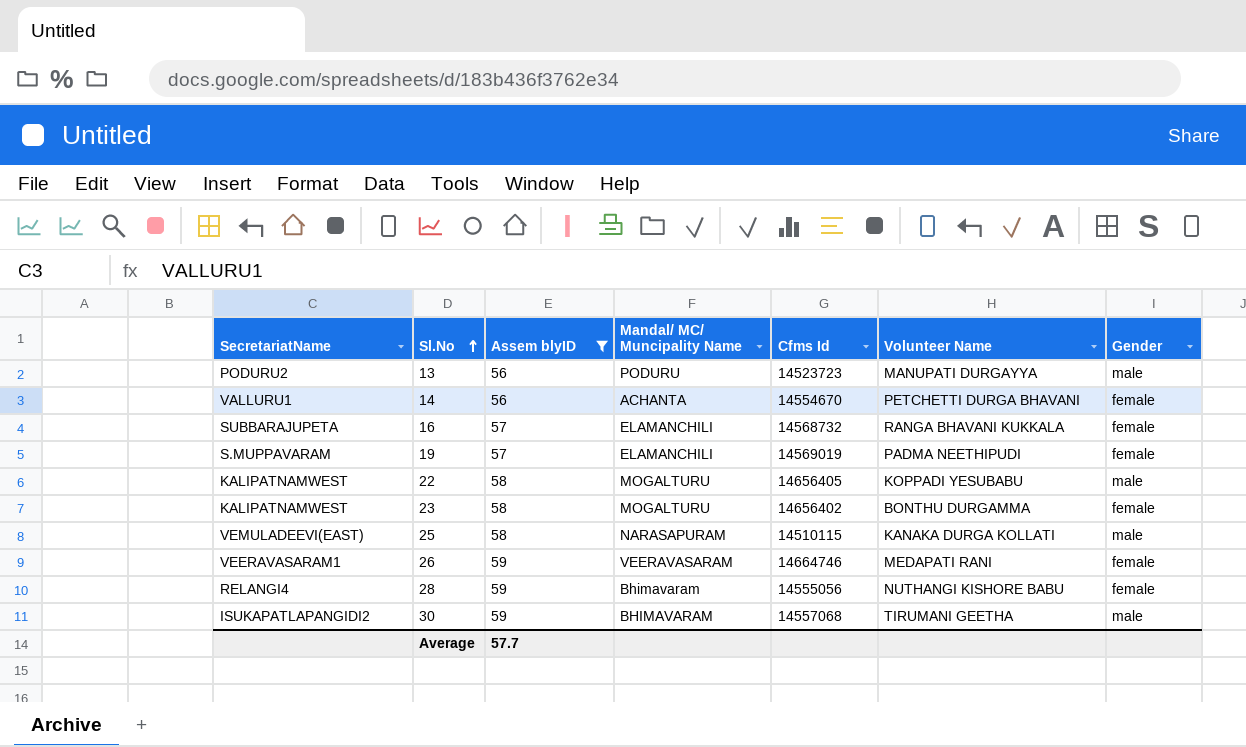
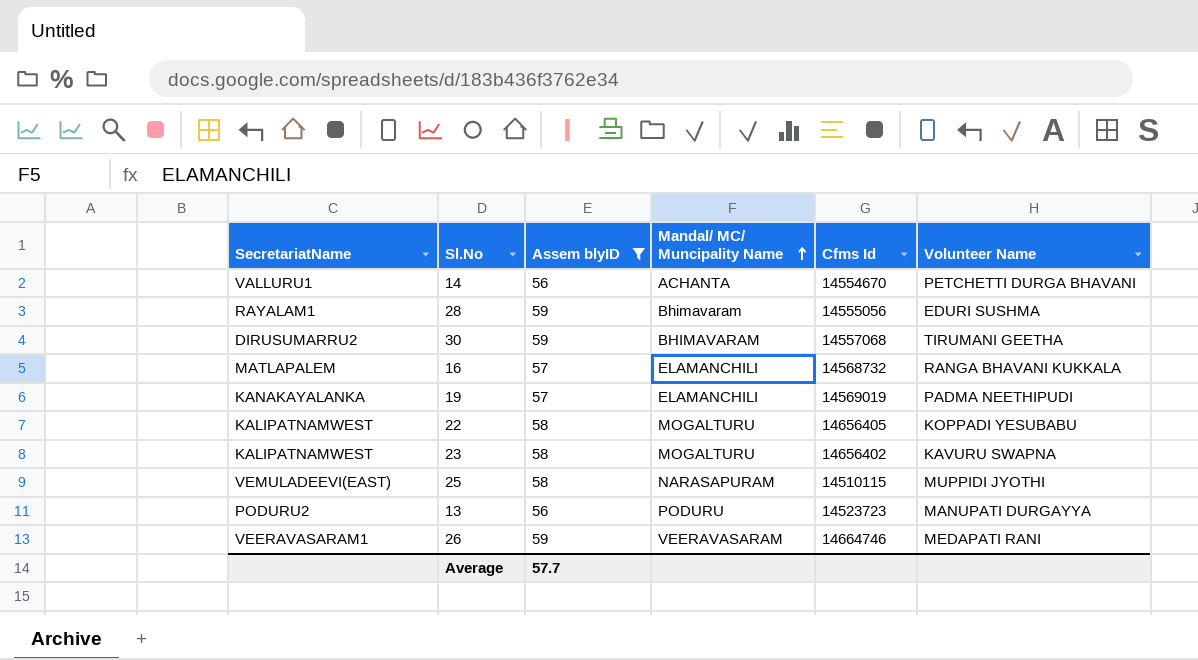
row order: Sl.No ascending -> Mandal/ MC/ Muncipality Name ascending
column Gender | position: 7 -> none
28 | SecretariatName: RELANGI4 -> RAYALAM1
28 | Volunteer Name: NUTHANGI KISHORE BABU -> EDURI SUSHMA
30 | SecretariatName: ISUKAPATLAPANGIDI2 -> DIRUSUMARRU2
16 | SecretariatName: SUBBARAJUPETA -> MATLAPALEM
19 | SecretariatName: S.MUPPAVARAM -> KANAKAYALANKA
23 | Volunteer Name: BONTHU DURGAMMA -> KAVURU SWAPNA
25 | Volunteer Name: KANAKA DURGA KOLLATI -> MUPPIDI JYOTHI

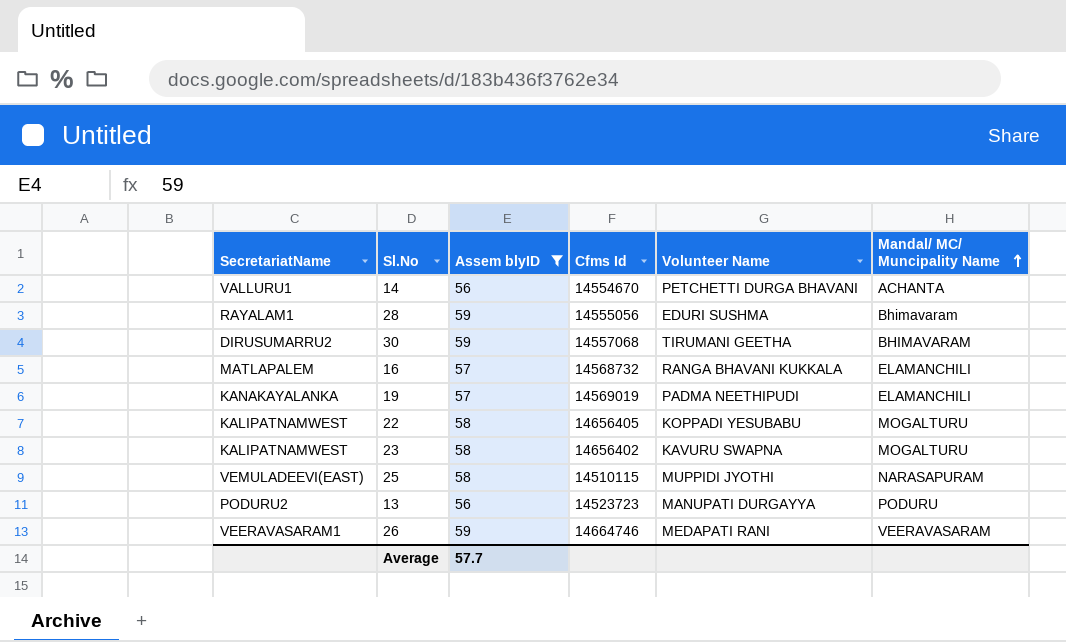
column Mandal/ MC/ Muncipality Name | position: 4 -> 6

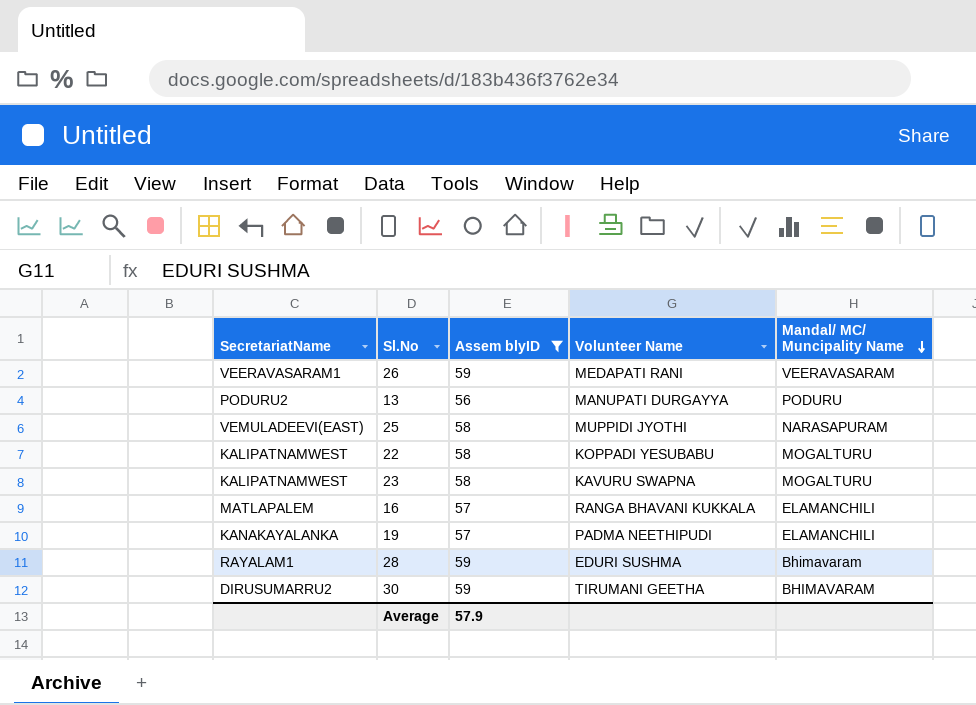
row order: Mandal/ MC/ Muncipality Name ascending -> Mandal/ MC/ Muncipality Name descending
column Cfms Id | position: 4 -> none
row 14: VALLURU1 | 56 | 14554670 | PETCHETTI DURGA BHAVANI | ACHANTA -> none
Average | Assem blyID: 57.7 -> 57.9

